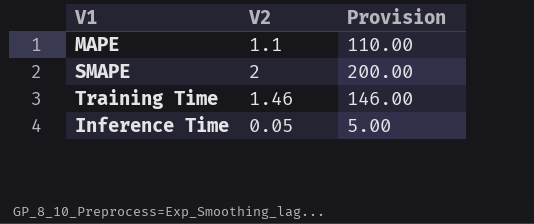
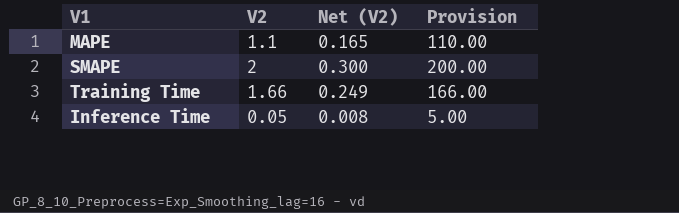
column Net (V2) | formula: none -> [V2] * 0.15
Training Time | V2: 1.46 -> 1.66
Training Time | Provision: 146.00 -> 166.00

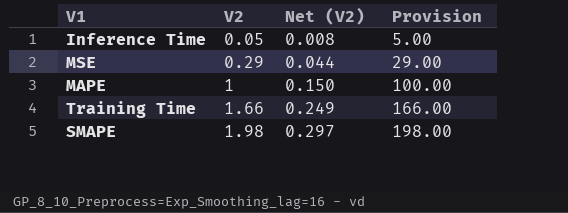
row order: none -> V2 ascending
row MSE: none -> 0.29 | 0.044 | 29.00
MAPE | V2: 1.1 -> 1
MAPE | Net (V2): 0.165 -> 0.150
MAPE | Provision: 110.00 -> 100.00
SMAPE | V2: 2 -> 1.98
SMAPE | Net (V2): 0.300 -> 0.297
SMAPE | Provision: 200.00 -> 198.00

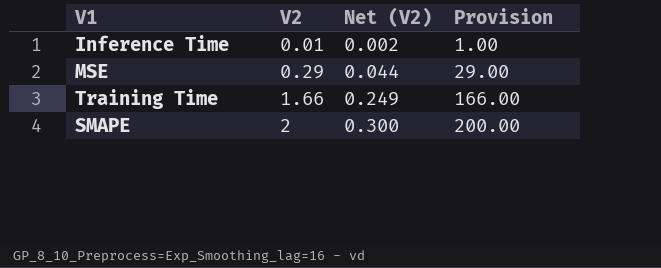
row MAPE: 1 | 0.150 | 100.00 -> none
Inference Time | V2: 0.05 -> 0.01
Inference Time | Net (V2): 0.008 -> 0.002
Inference Time | Provision: 5.00 -> 1.00
SMAPE | V2: 1.98 -> 2
SMAPE | Net (V2): 0.297 -> 0.300
SMAPE | Provision: 198.00 -> 200.00

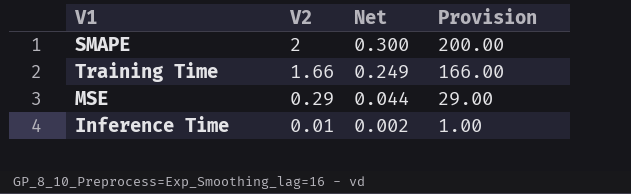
row order: V2 ascending -> V2 descending
column name: Net (V2) -> Net

